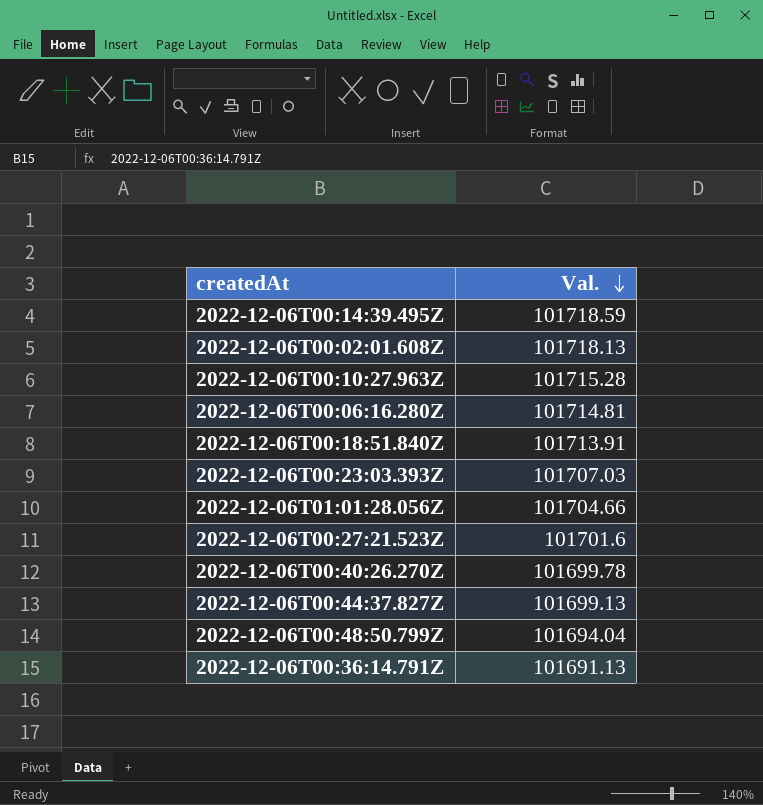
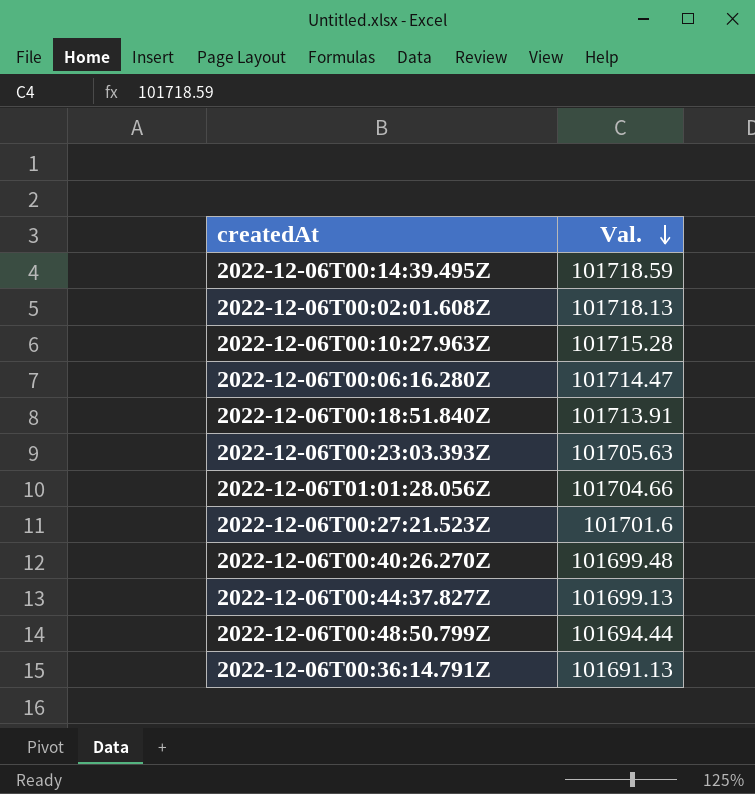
2022-12-06T00:06:16.280Z | Val.: 101714.81 -> 101714.47
2022-12-06T00:23:03.393Z | Val.: 101707.03 -> 101705.63
2022-12-06T00:40:26.270Z | Val.: 101699.78 -> 101699.48
2022-12-06T00:48:50.799Z | Val.: 101694.04 -> 101694.44

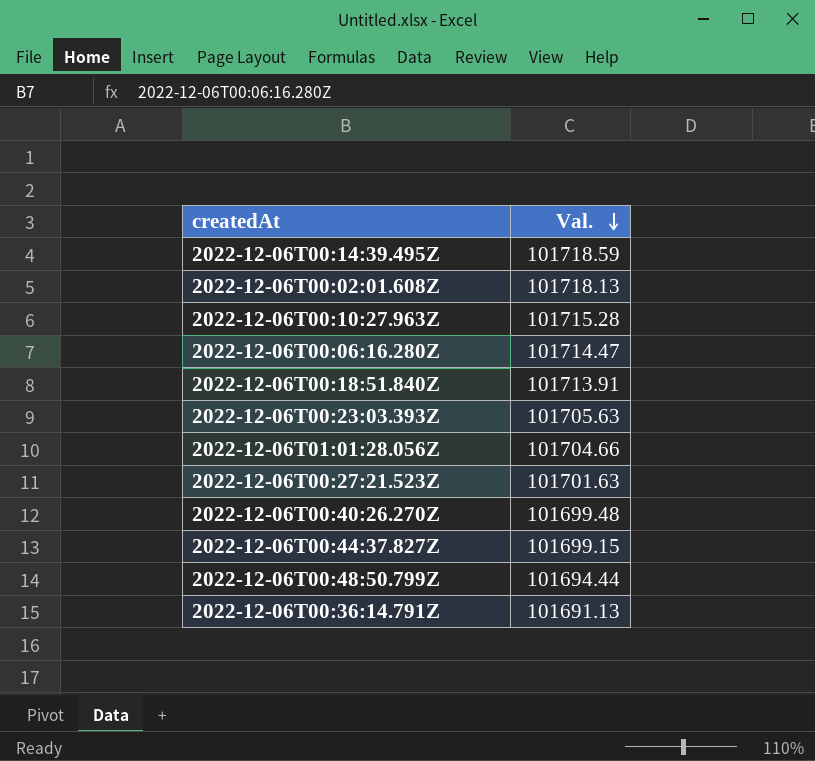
2022-12-06T00:27:21.523Z | Val.: 101701.6 -> 101701.63
2022-12-06T00:44:37.827Z | Val.: 101699.13 -> 101699.15

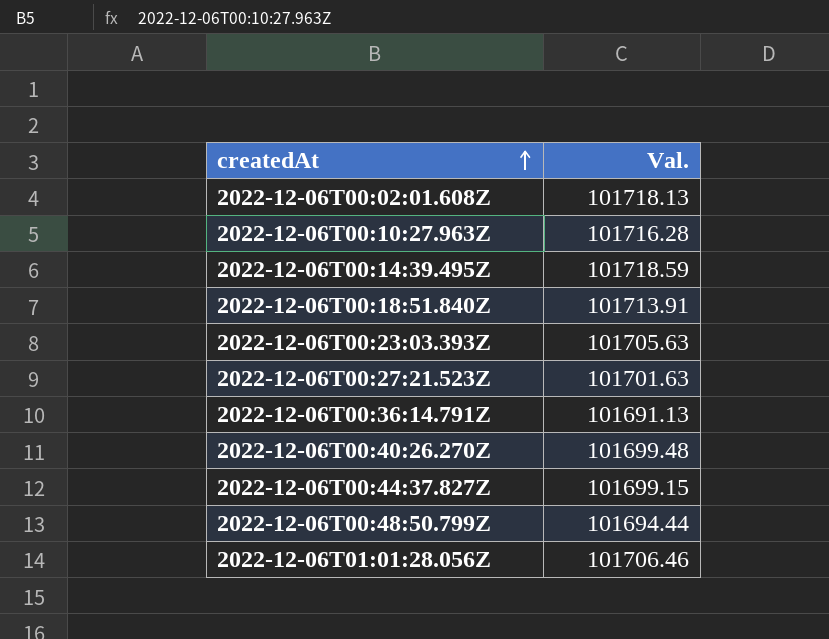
row order: Val. descending -> createdAt ascending
row 2022-12-06T00:06:16.280Z: 101714.47 -> none
2022-12-06T00:10:27.963Z | Val.: 101715.28 -> 101716.28
2022-12-06T01:01:28.056Z | Val.: 101704.66 -> 101706.46

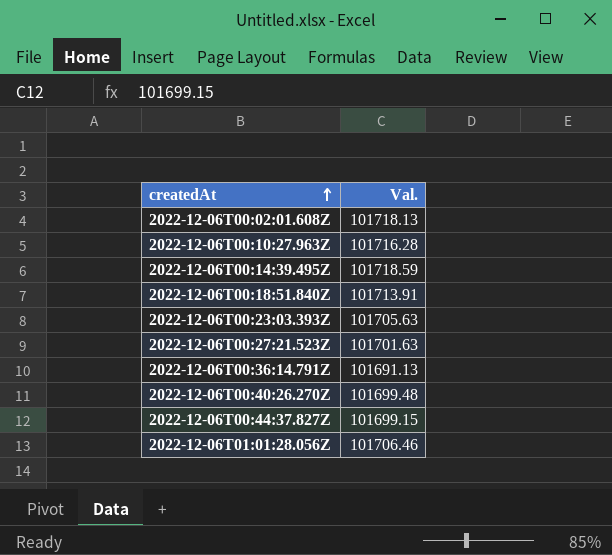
row 2022-12-06T00:48:50.799Z: 101694.44 -> none

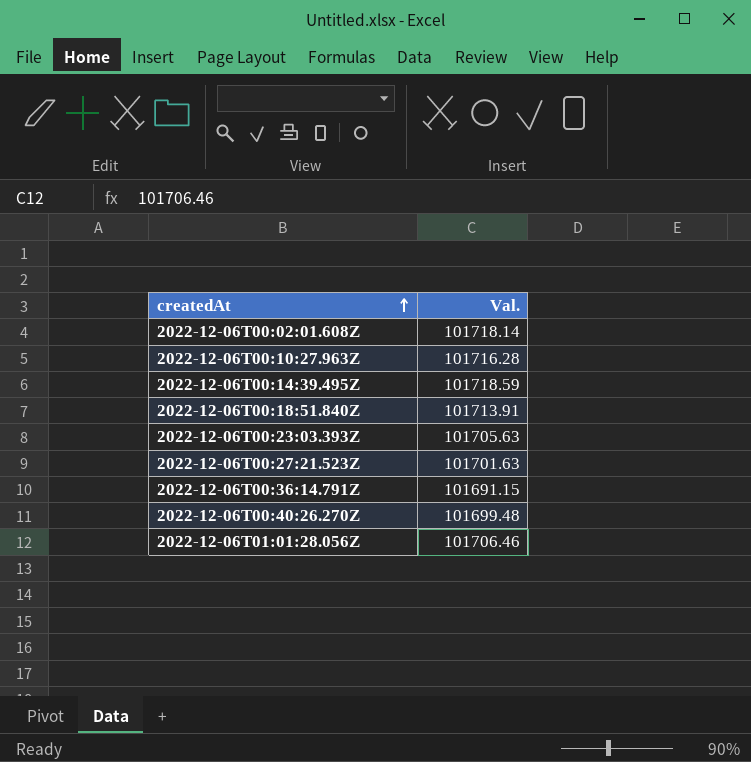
row 2022-12-06T00:44:37.827Z: 101699.15 -> none
2022-12-06T00:02:01.608Z | Val.: 101718.13 -> 101718.14
2022-12-06T00:36:14.791Z | Val.: 101691.13 -> 101691.15

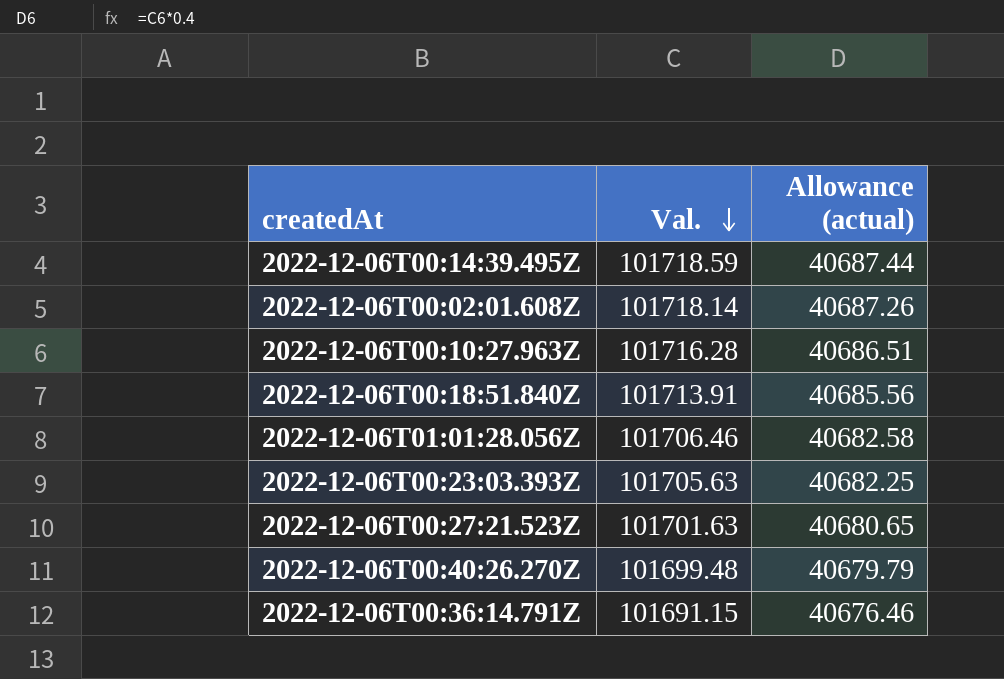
row order: createdAt ascending -> Val. descending
column Allowance (actual) | formula: none -> [Val.] * 0.4

